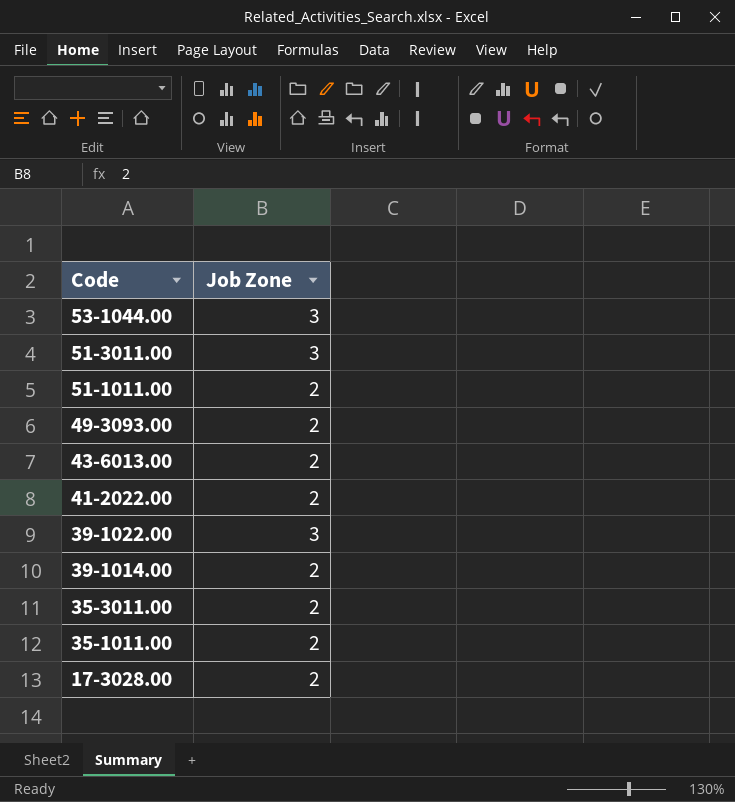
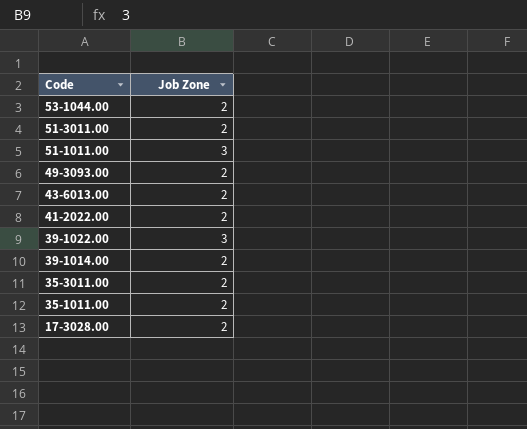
53-1044.00 | Job Zone: 3 -> 2
51-3011.00 | Job Zone: 3 -> 2
51-1011.00 | Job Zone: 2 -> 3

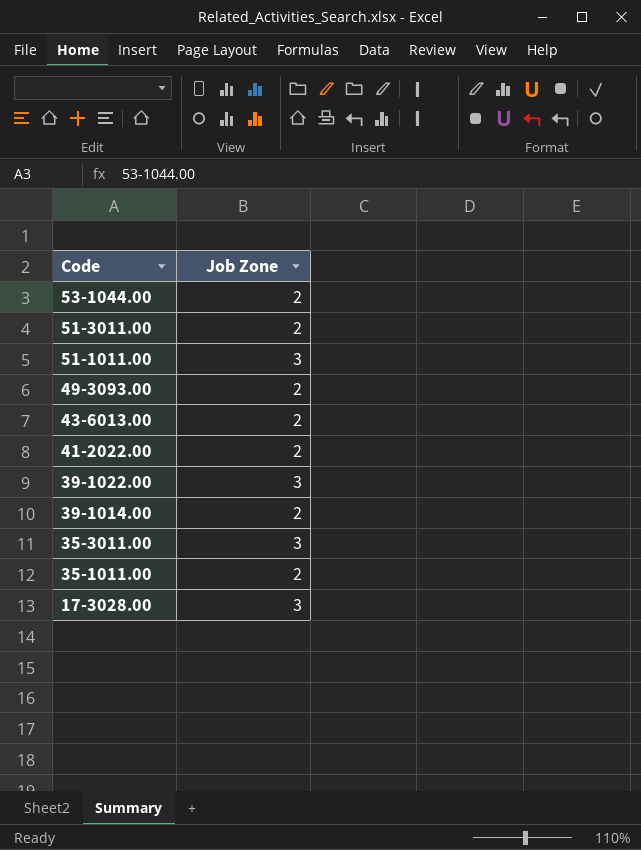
35-3011.00 | Job Zone: 2 -> 3
17-3028.00 | Job Zone: 2 -> 3

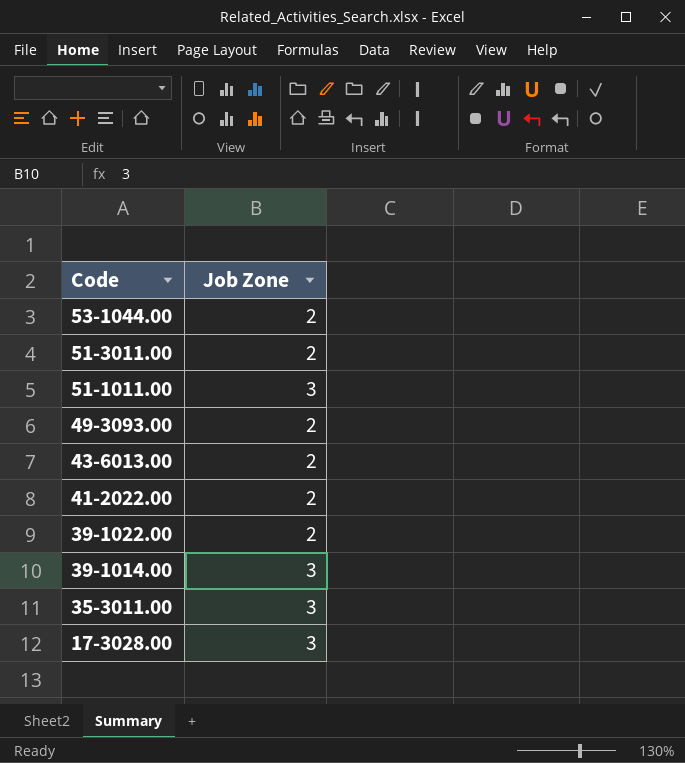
row 35-1011.00: 2 -> none
39-1022.00 | Job Zone: 3 -> 2
39-1014.00 | Job Zone: 2 -> 3

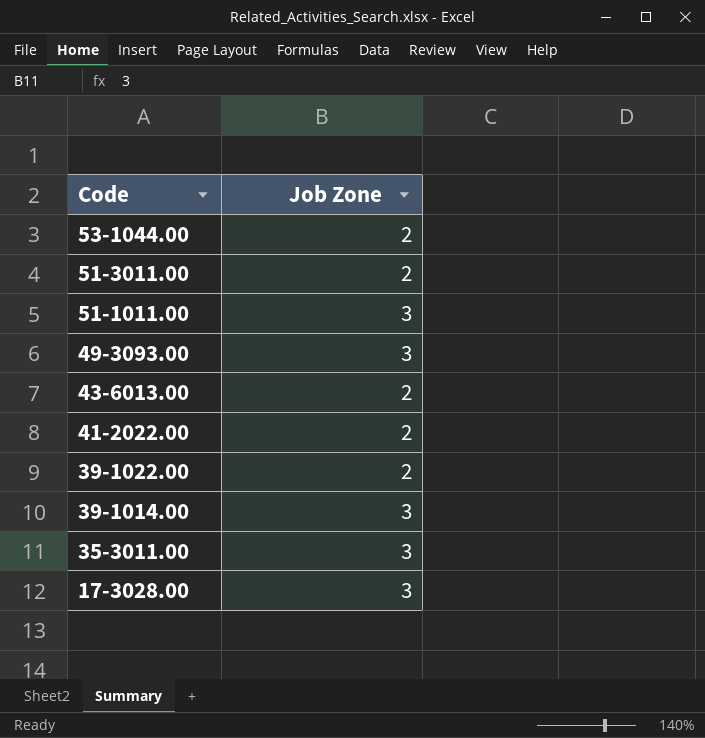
49-3093.00 | Job Zone: 2 -> 3

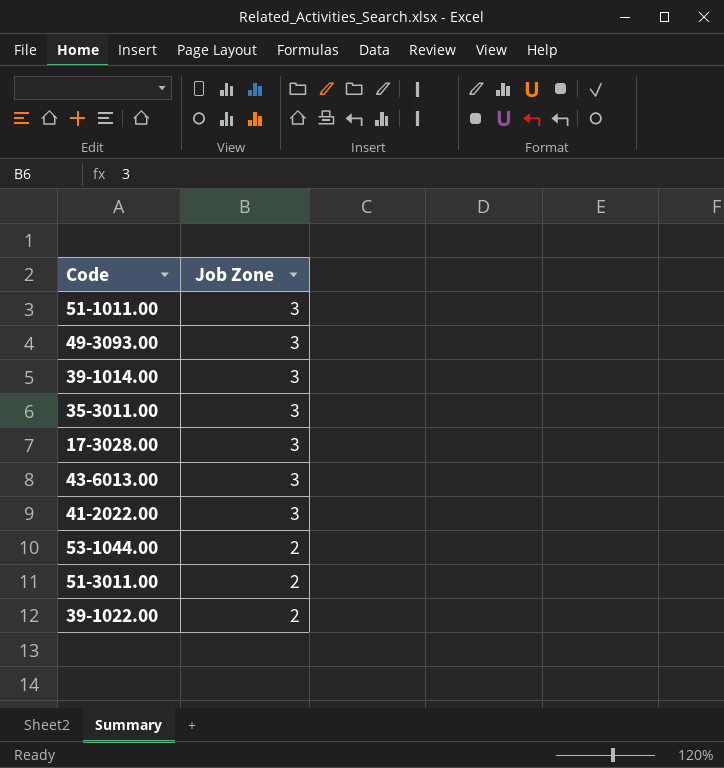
row order: Code descending -> Job Zone descending
43-6013.00 | Job Zone: 2 -> 3
41-2022.00 | Job Zone: 2 -> 3

